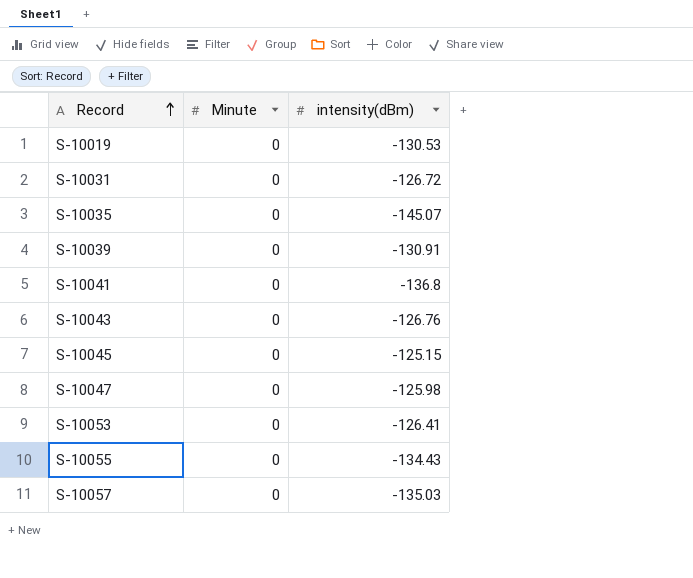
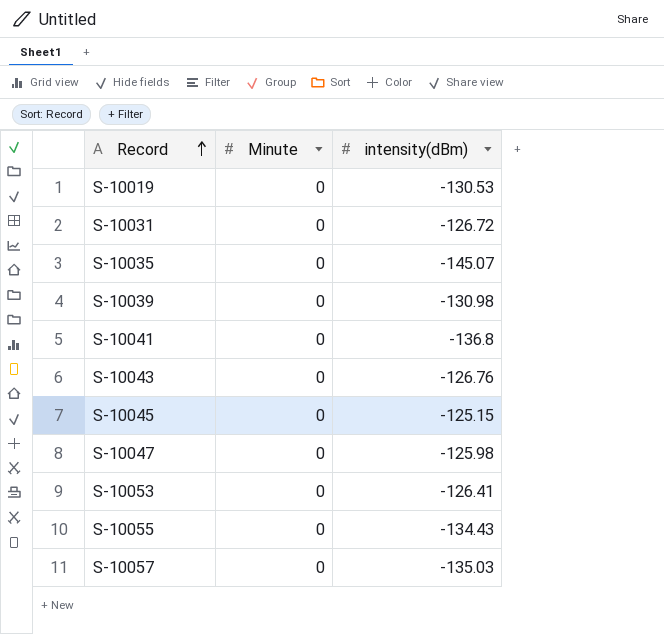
S-10039 | intensity(dBm): -130.91 -> -130.98

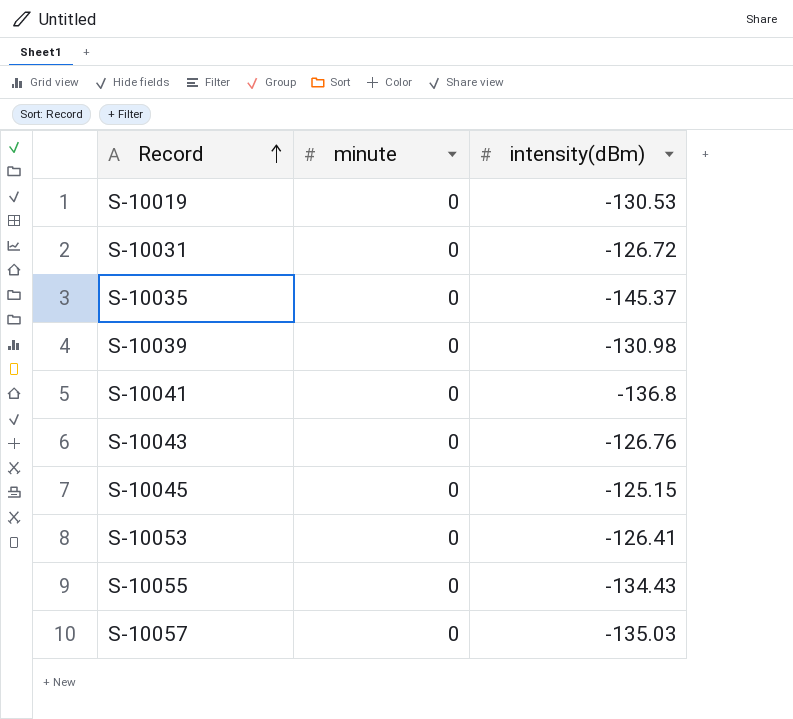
column name: Minute -> minute
row S-10047: 0 | -125.98 -> none
S-10035 | intensity(dBm): -145.07 -> -145.37

